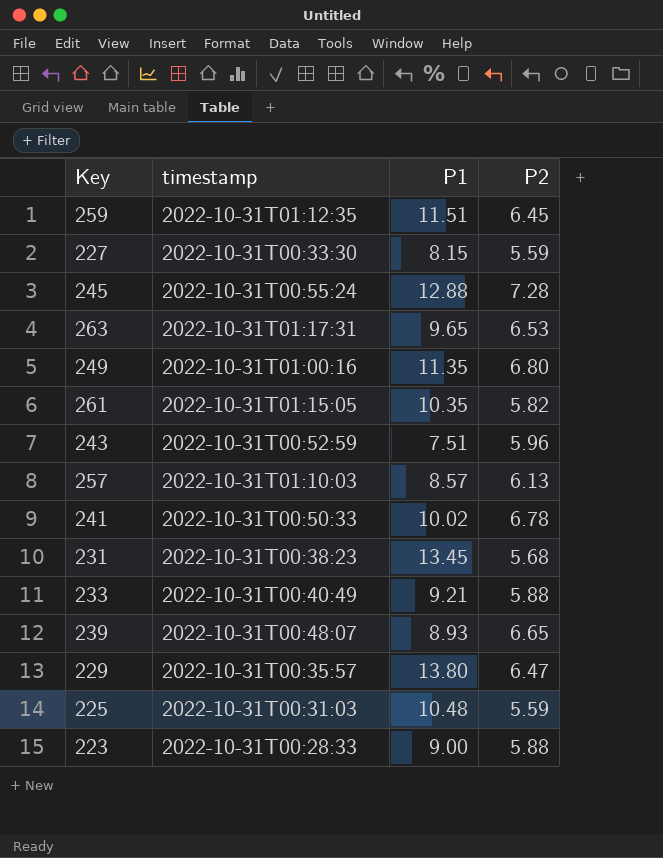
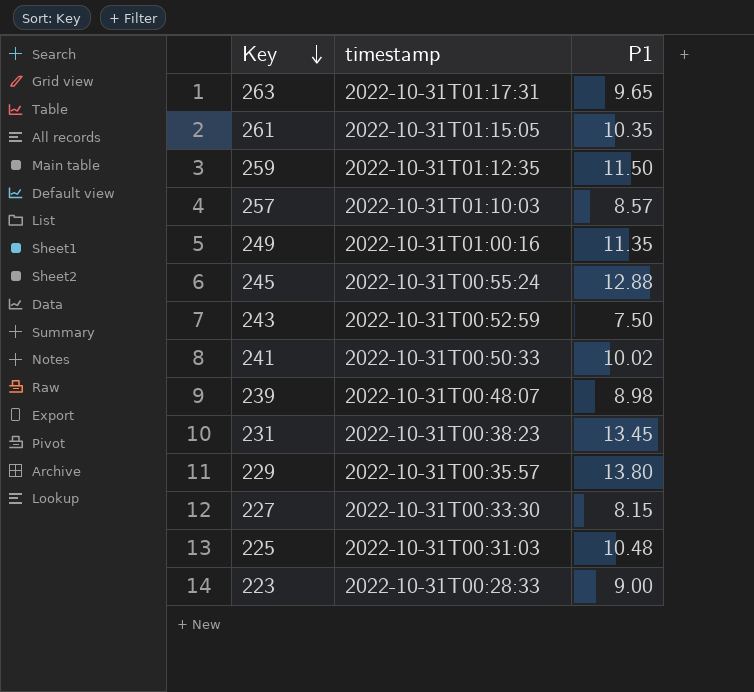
row order: none -> Key descending
column P2 | position: 4 -> none
row 233: 2022-10-31T00:40:49 | 9.21 | 5.88 -> none
259 | P1: 11.51 -> 11.50
243 | P1: 7.51 -> 7.50
239 | P1: 8.93 -> 8.98

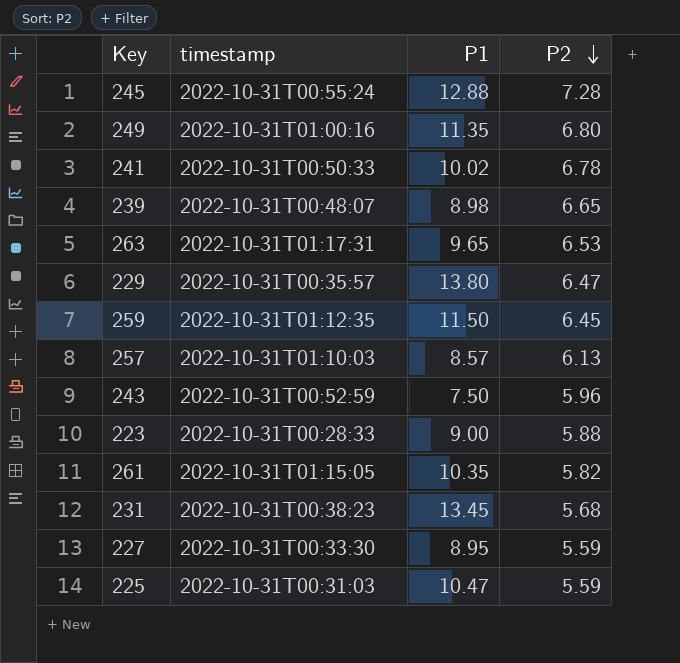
row order: Key descending -> P2 descending
column P2 | position: none -> 4
227 | P1: 8.15 -> 8.95
225 | P1: 10.48 -> 10.47

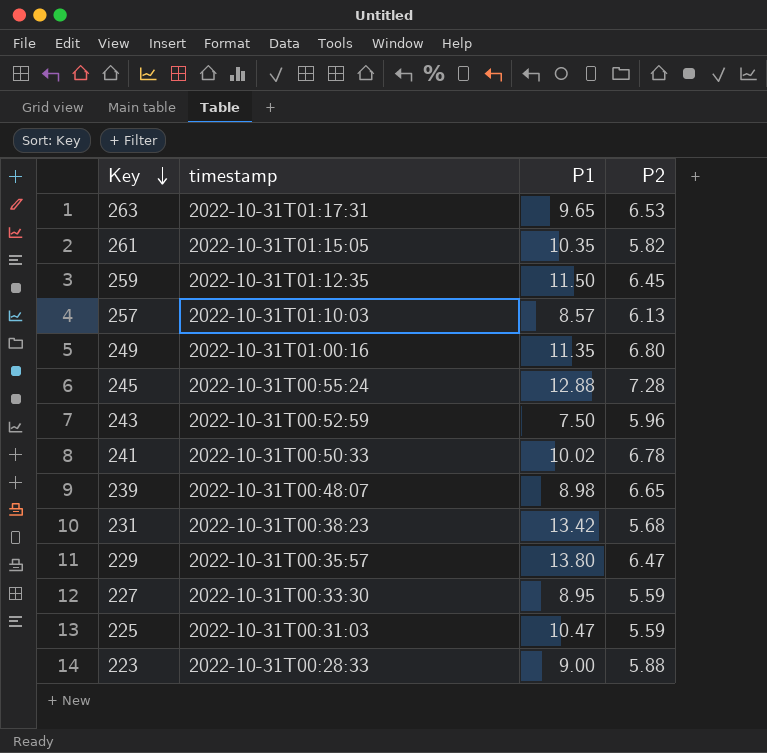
row order: P2 descending -> Key descending
231 | P1: 13.45 -> 13.42

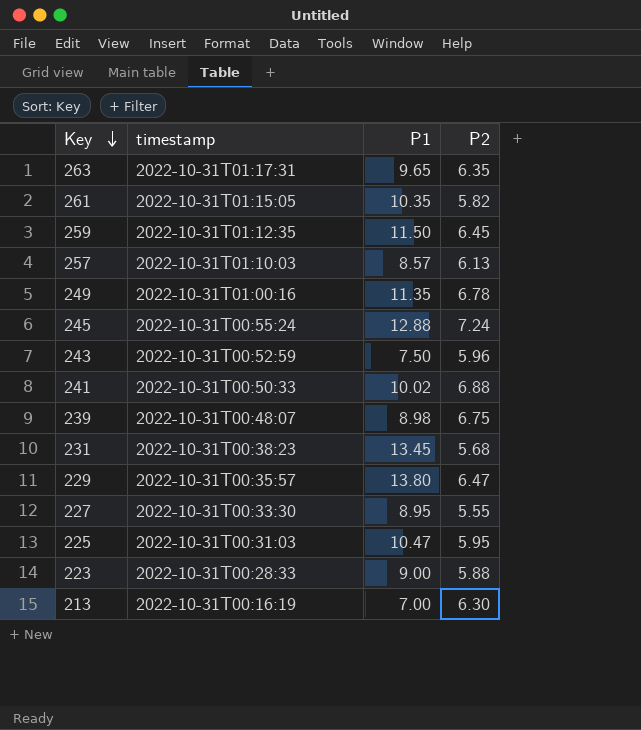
263 | P2: 6.53 -> 6.35
249 | P2: 6.80 -> 6.78
245 | P2: 7.28 -> 7.24
241 | P2: 6.78 -> 6.88
239 | P2: 6.65 -> 6.75
231 | P1: 13.42 -> 13.45
227 | P2: 5.59 -> 5.55
225 | P2: 5.59 -> 5.95
row 213: none -> 2022-10-31T00:16:19 | 7.00 | 6.30

